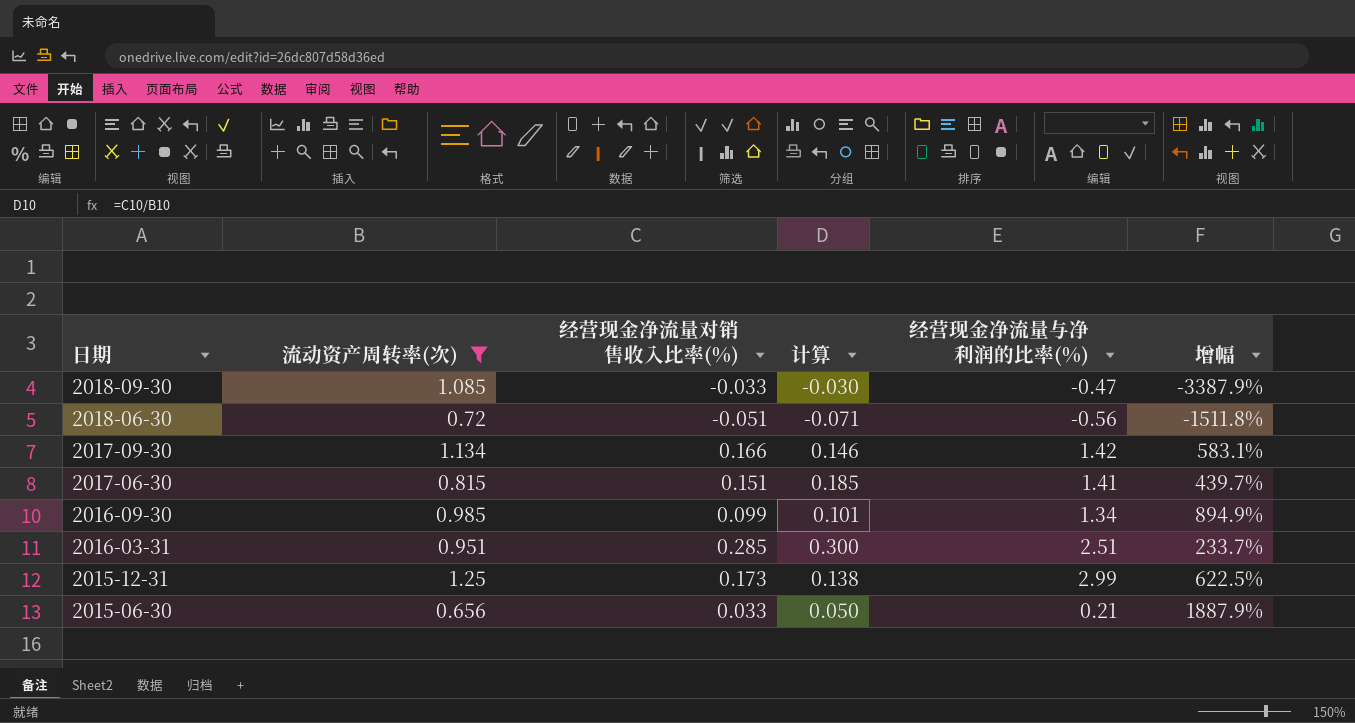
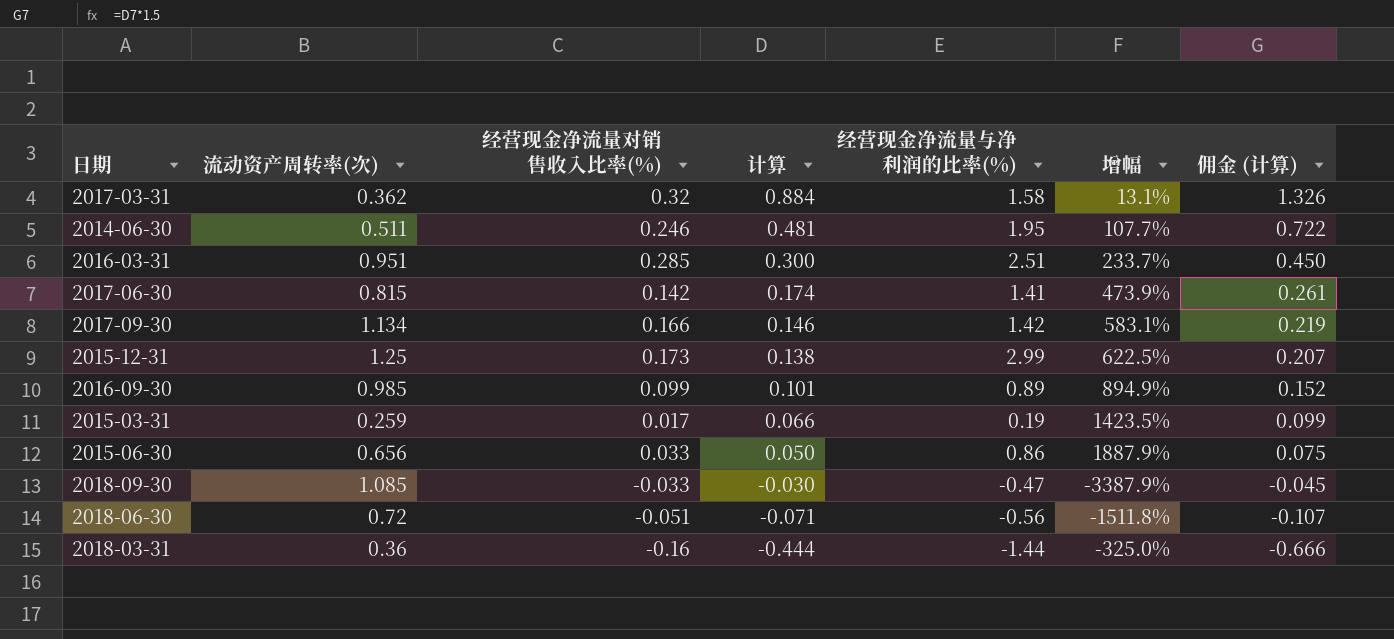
filter: 流动资产周转率(次) >= 0.656 -> none
row order: 日期 descending -> 计算 descending
column 佣金 (计算) | formula: none -> [计算] * 1.5
2017-06-30 | 经营现金净流量对销售收入比率(%): 0.151 -> 0.142
2017-06-30 | 计算: 0.185 -> 0.174
2017-06-30 | 增幅: 439.7% -> 473.9%
2016-09-30 | 经营现金净流量与净利润的比率(%): 1.34 -> 0.89
2015-06-30 | 经营现金净流量与净利润的比率(%): 0.21 -> 0.86

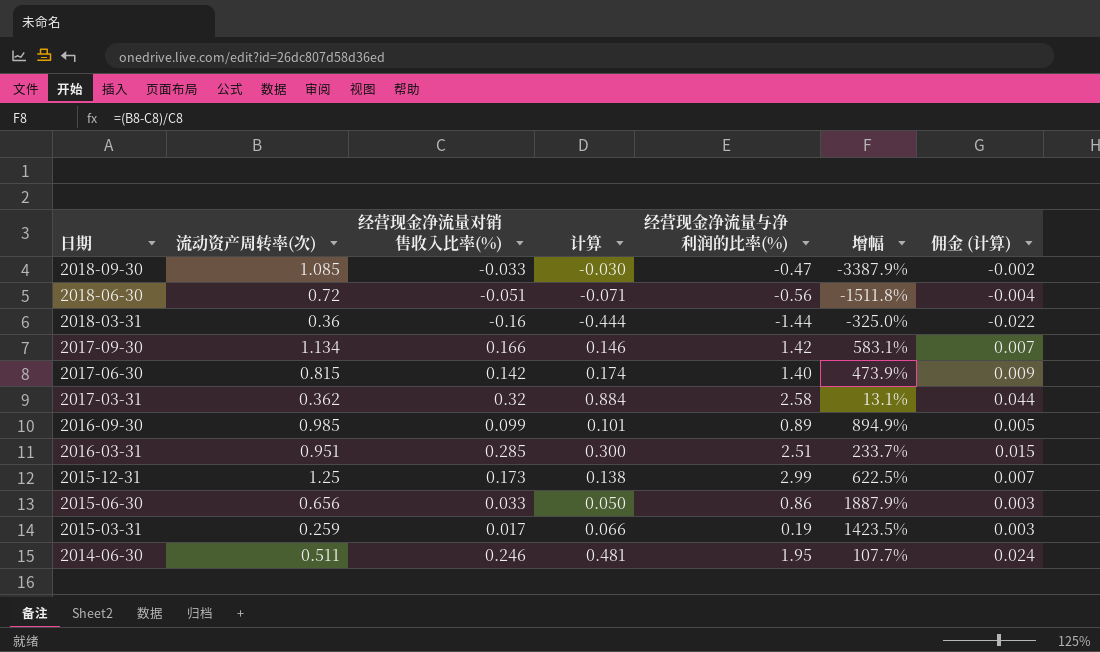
row order: 计算 descending -> 日期 descending
column 佣金 (计算) | formula: [计算] * 1.5 -> [计算] * 0.05
2017-06-30 | 经营现金净流量与净利润的比率(%): 1.41 -> 1.40
2017-03-31 | 经营现金净流量与净利润的比率(%): 1.58 -> 2.58

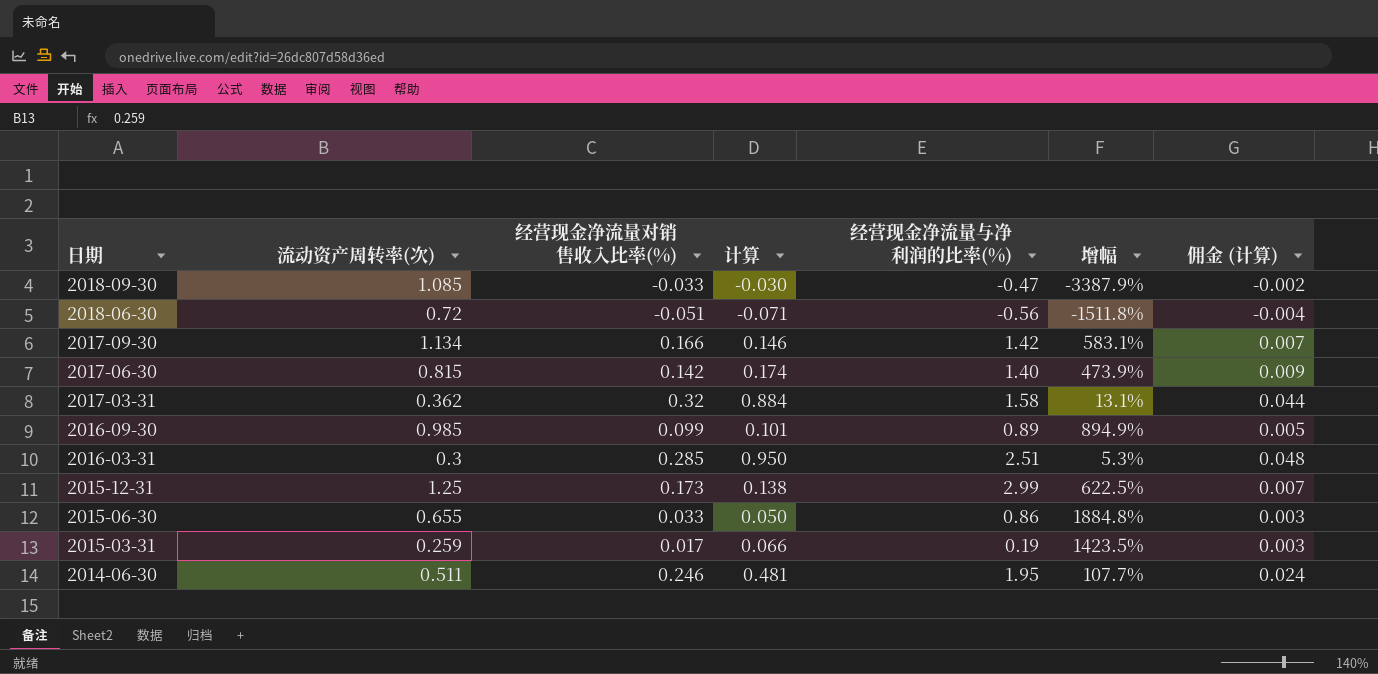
row 2018-03-31: 0.36 | -0.16 | -0.444 | -1.44 | -325.0% | -0.022 -> none
2017-03-31 | 经营现金净流量与净利润的比率(%): 2.58 -> 1.58
2016-03-31 | 流动资产周转率(次): 0.951 -> 0.3
2016-03-31 | 计算: 0.300 -> 0.950
2016-03-31 | 增幅: 233.7% -> 5.3%
2016-03-31 | 佣金 (计算): 0.015 -> 0.048
2015-06-30 | 流动资产周转率(次): 0.656 -> 0.655
2015-06-30 | 增幅: 1887.9% -> 1884.8%

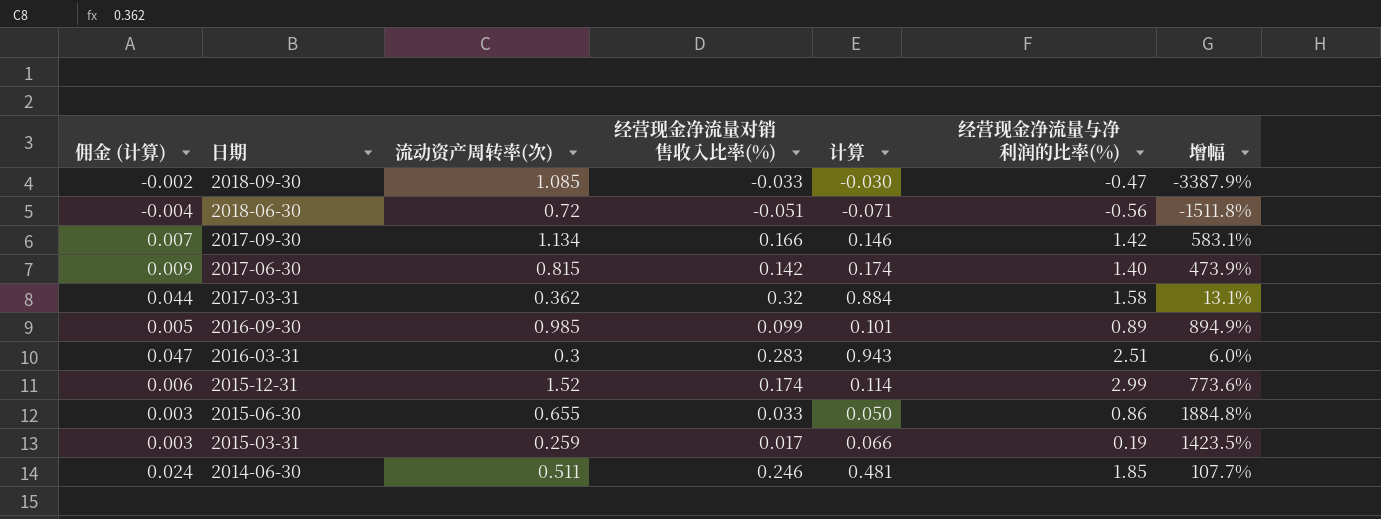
column 佣金 (计算) | position: 7 -> 1
2016-03-31 | 佣金 (计算): 0.048 -> 0.047
2016-03-31 | 经营现金净流量对销售收入比率(%): 0.285 -> 0.283
2016-03-31 | 计算: 0.950 -> 0.943
2016-03-31 | 增幅: 5.3% -> 6.0%
2015-12-31 | 佣金 (计算): 0.007 -> 0.006
2015-12-31 | 流动资产周转率(次): 1.25 -> 1.52
2015-12-31 | 经营现金净流量对销售收入比率(%): 0.173 -> 0.174
2015-12-31 | 计算: 0.138 -> 0.114
2015-12-31 | 增幅: 622.5% -> 773.6%
2014-06-30 | 经营现金净流量与净利润的比率(%): 1.95 -> 1.85

